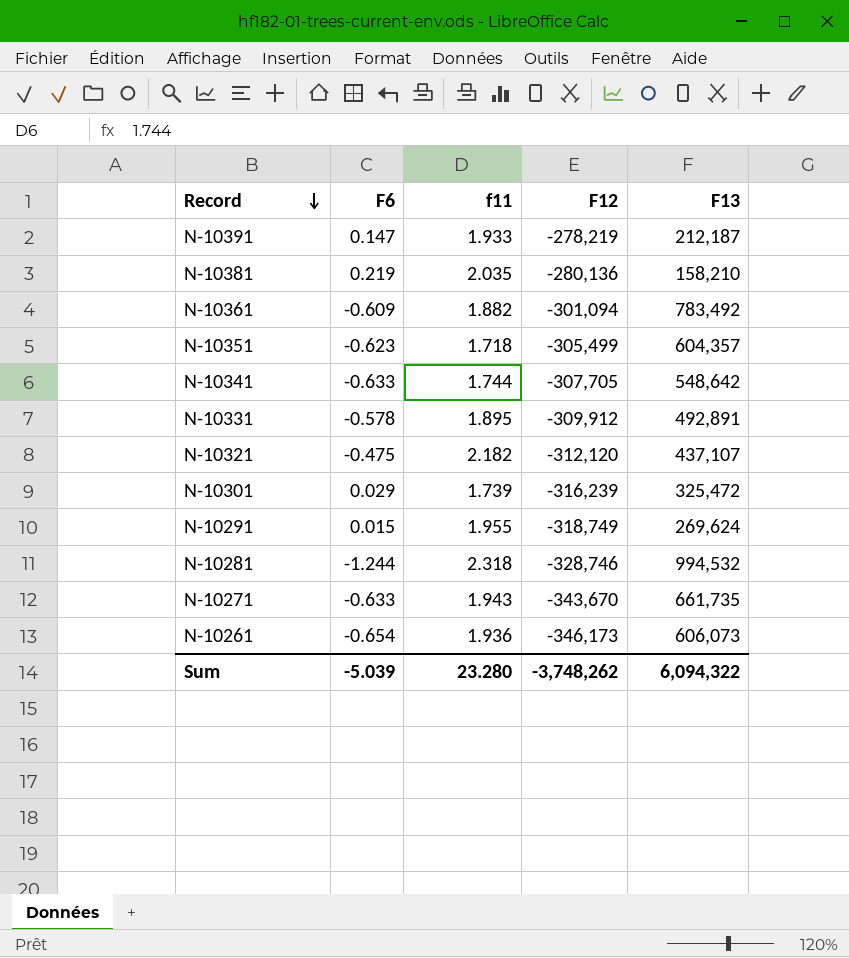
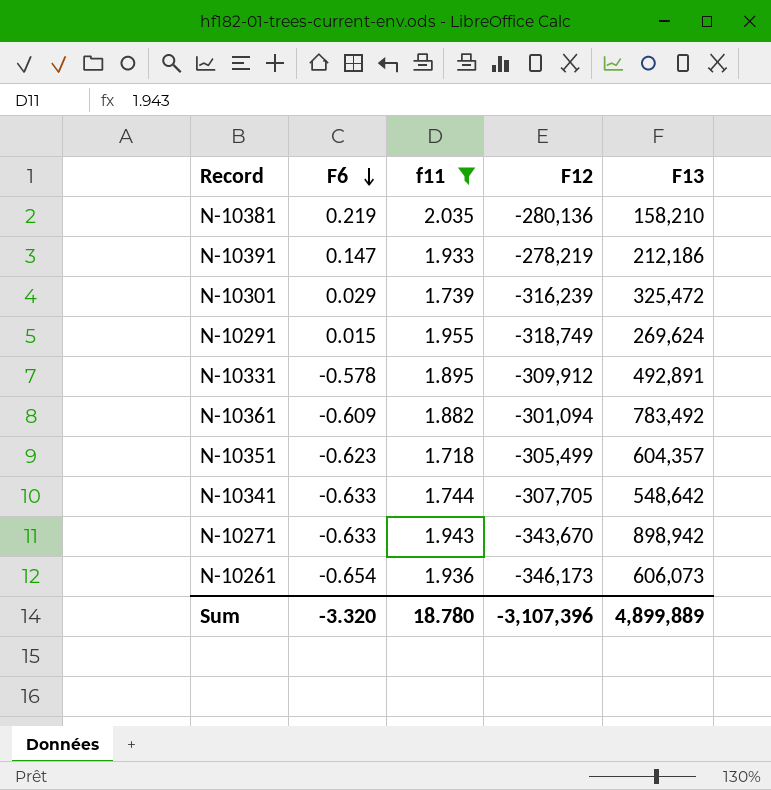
filter: none -> f11 <= 2.035
row order: Record descending -> F6 descending
N-10391 | F13: 212,187 -> 212,186
N-10271 | F13: 661,735 -> 898,942
Sum | F6: -5.039 -> -3.320
Sum | f11: 23.280 -> 18.780
Sum | F12: -3,748,262 -> -3,107,396
Sum | F13: 6,094,322 -> 4,899,889

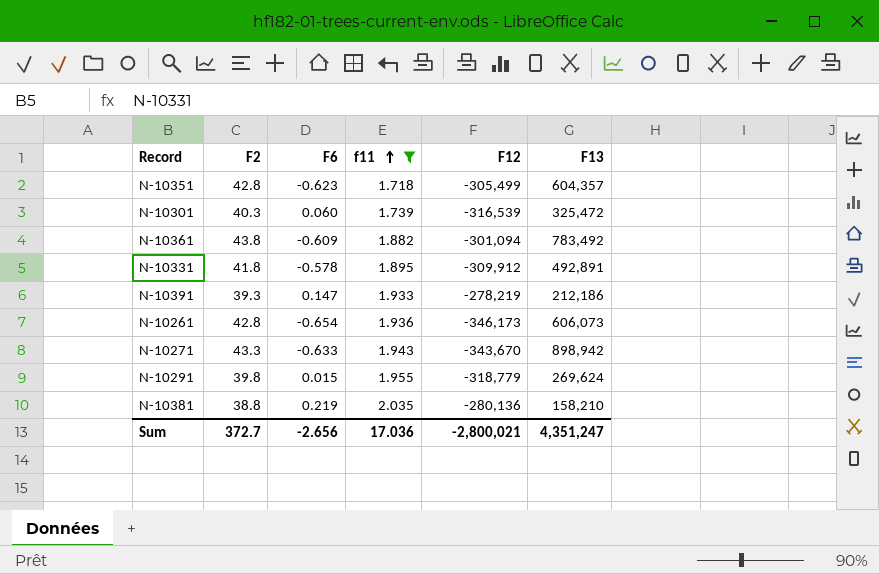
row order: F6 descending -> f11 ascending
column F2 | position: none -> 2
row N-10341: -0.633 | 1.744 | -307,705 | 548,642 -> none
N-10301 | F6: 0.029 -> 0.060
N-10301 | F12: -316,239 -> -316,539
N-10291 | F12: -318,749 -> -318,779
Sum | F6: -3.320 -> -2.656
Sum | f11: 18.780 -> 17.036
Sum | F12: -3,107,396 -> -2,800,021
Sum | F13: 4,899,889 -> 4,351,247

